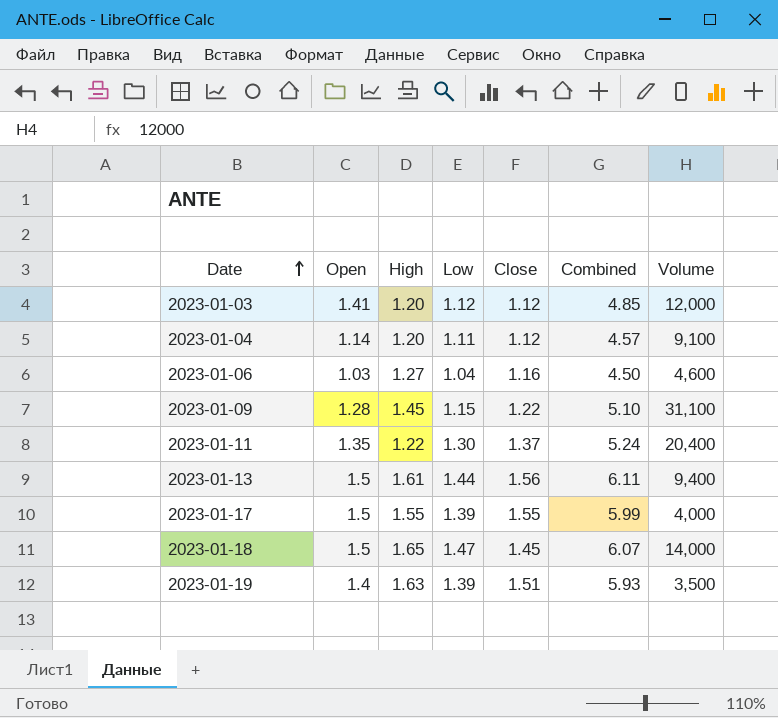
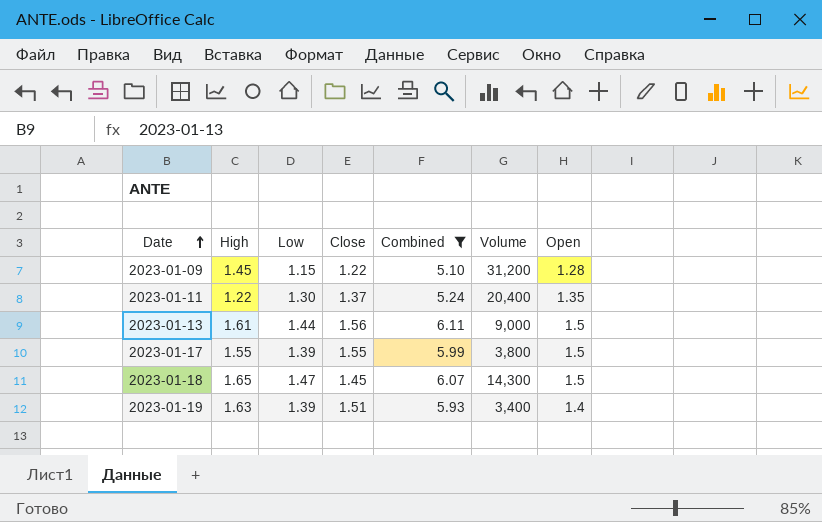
filter: none -> Combined >= 5.10
column Open | position: 2 -> 7
2023-01-09 | Volume: 31,100 -> 31,200
2023-01-13 | Volume: 9,400 -> 9,000
2023-01-17 | Volume: 4,000 -> 3,800
2023-01-18 | Volume: 14,000 -> 14,300
2023-01-19 | Volume: 3,500 -> 3,400

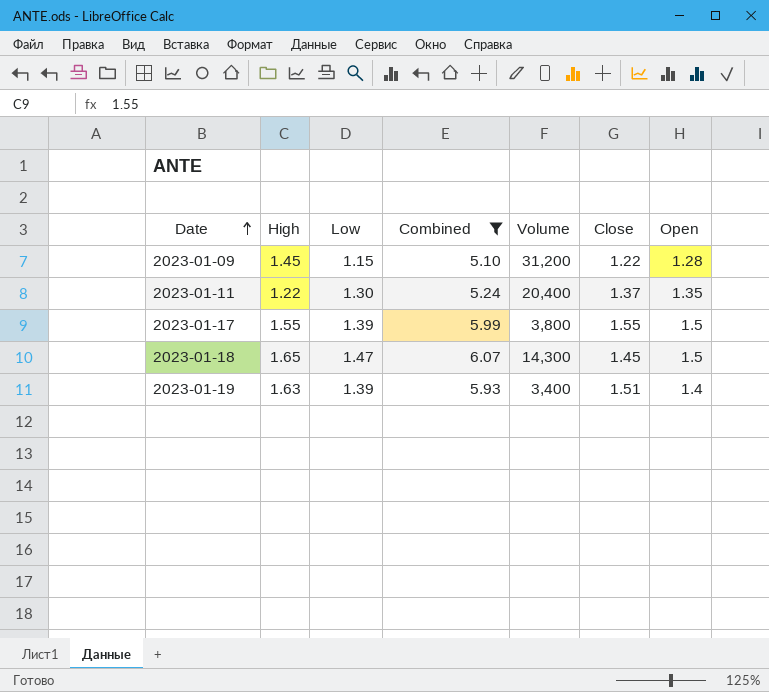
column Close | position: 4 -> 6
row 2023-01-13: 1.61 | 1.44 | 1.56 | 6.11 | 9,000 | 1.5 -> none

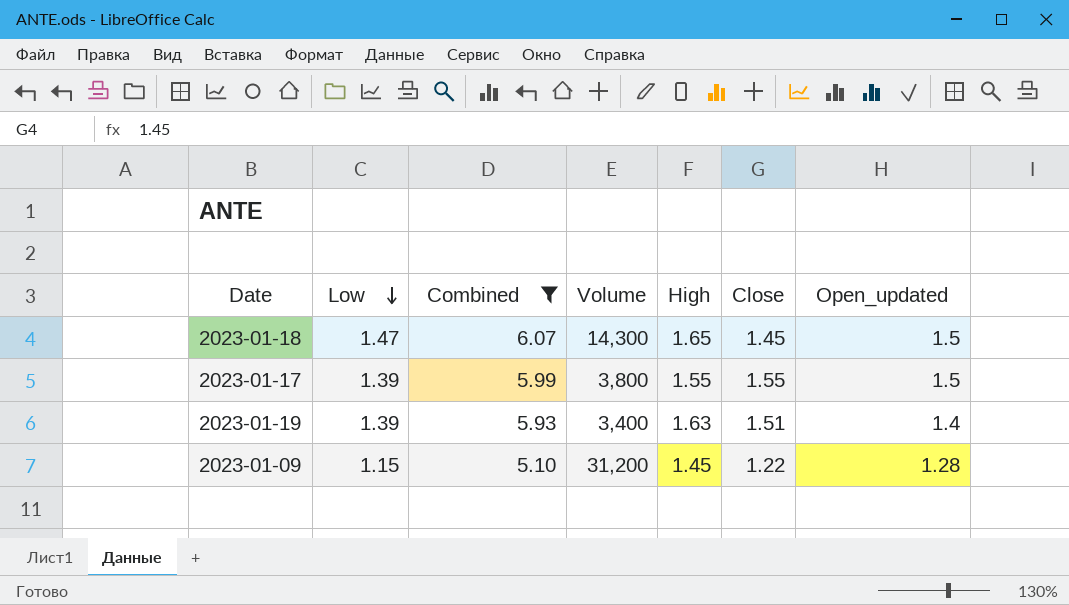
row order: Date ascending -> Low descending
column High | position: 2 -> 5
column name: Open -> Open_updated
row 2023-01-11: 1.22 | 1.30 | 5.24 | 20,400 | 1.37 | 1.35 -> none

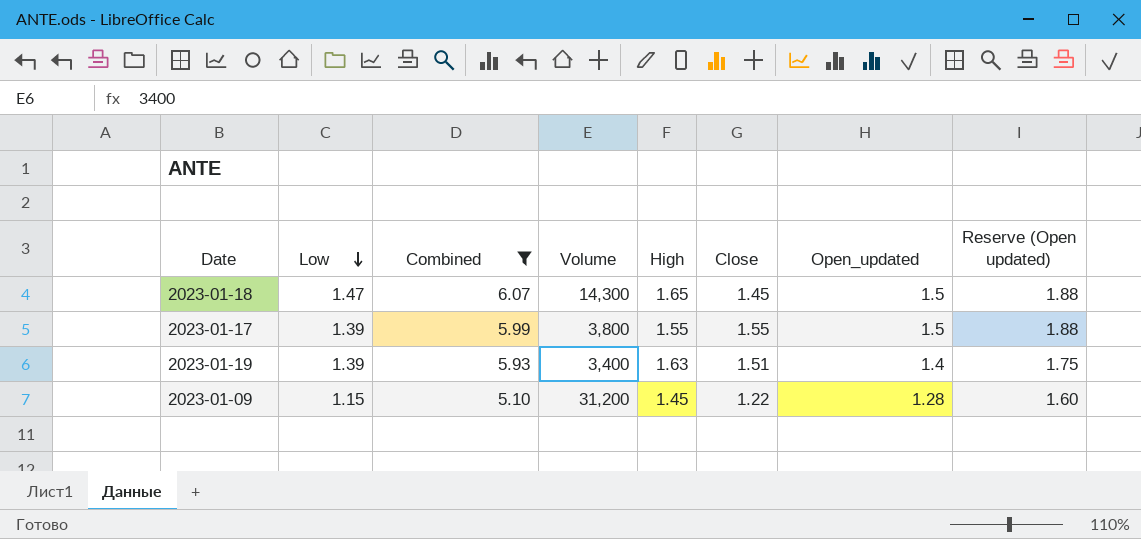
column Reserve (Open updated) | formula: none -> [Open_updated] * 1.25

